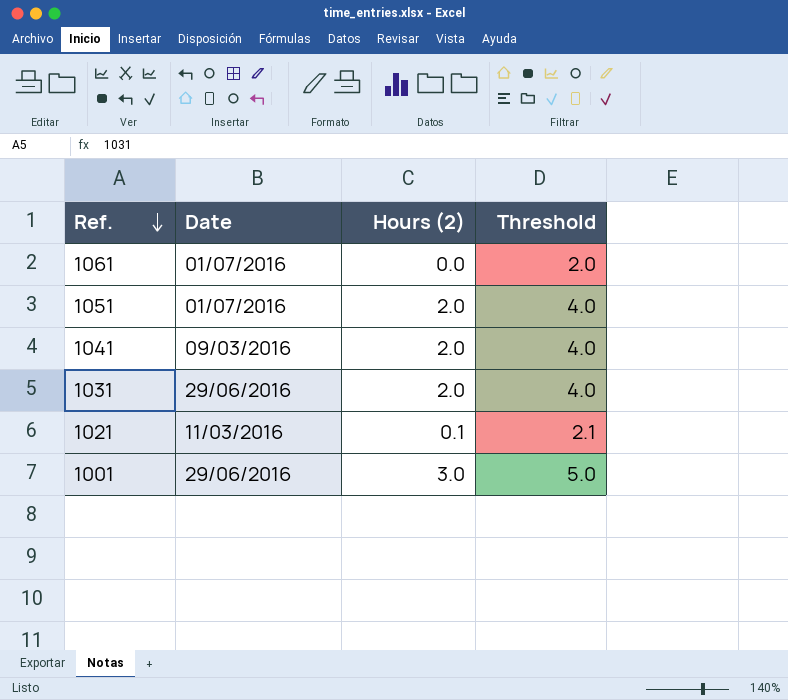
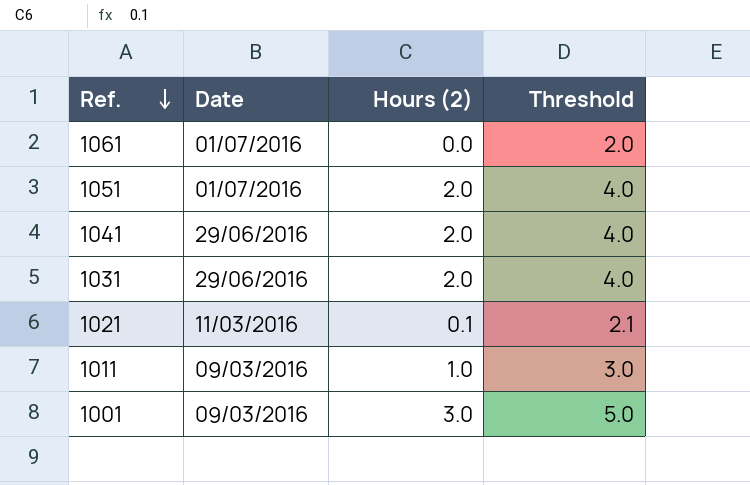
1041 | Date: 09/03/2016 -> 29/06/2016
row 1011: none -> 09/03/2016 | 1.0 | 3.0
1001 | Date: 29/06/2016 -> 09/03/2016

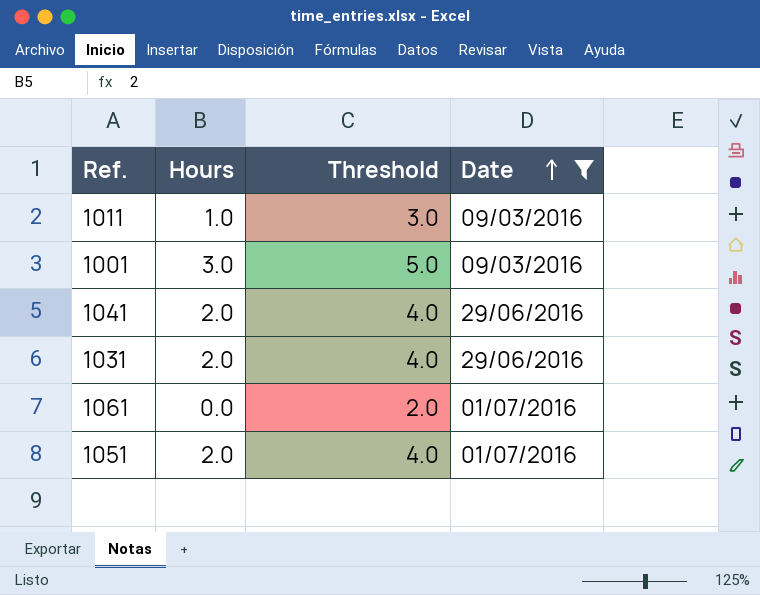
filter: none -> Date != 11/03/2016
row order: Ref. descending -> Date ascending
column name: Hours (2) -> Hours
column Date | position: 2 -> 4

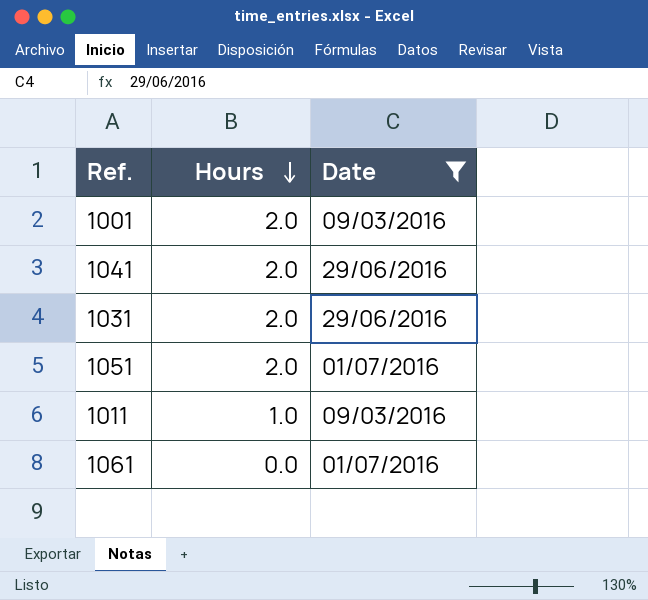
row order: Date ascending -> Hours descending
column Threshold | formula: [Hours] + 2 -> none
1001 | Hours: 3.0 -> 2.0

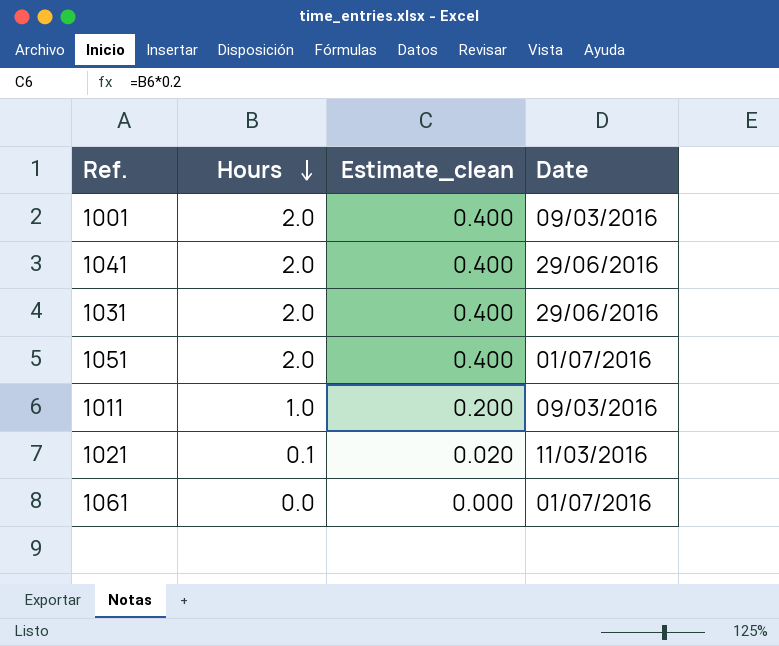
filter: Date != 11/03/2016 -> none
column Estimate_clean | formula: none -> [Hours] * 0.2

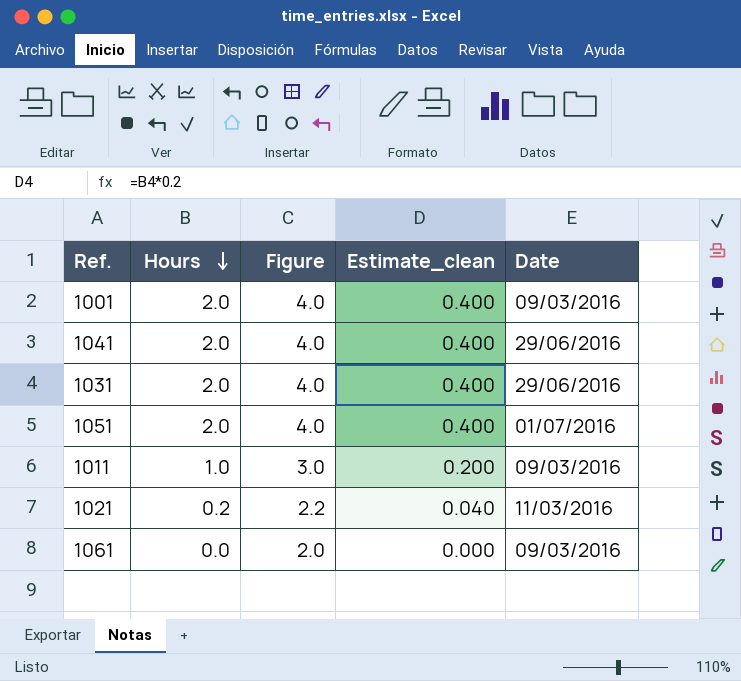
column Figure | formula: none -> [Hours] + 2
1021 | Hours: 0.1 -> 0.2
1021 | Estimate_clean: 0.020 -> 0.040
1061 | Date: 01/07/2016 -> 09/03/2016

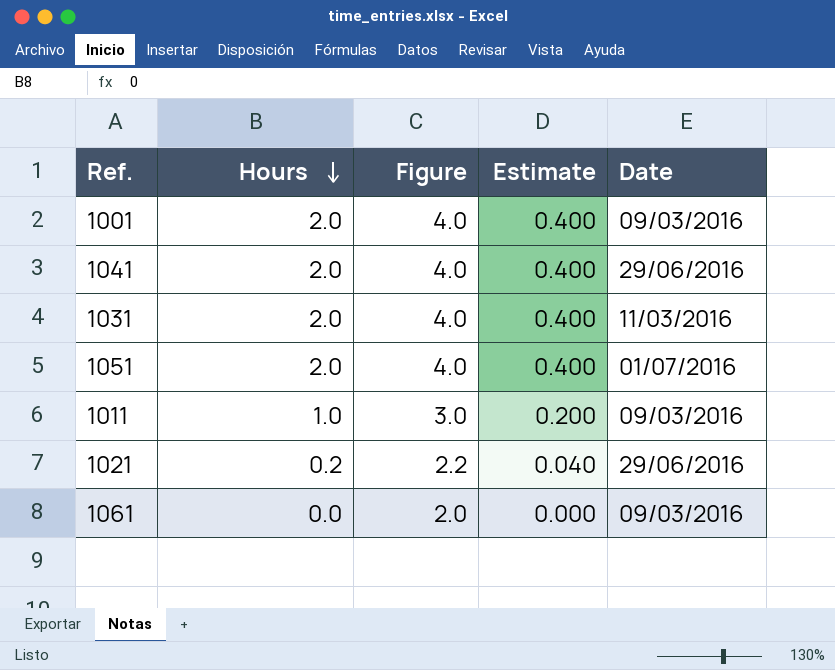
column name: Estimate_clean -> Estimate
1031 | Date: 29/06/2016 -> 11/03/2016
1021 | Date: 11/03/2016 -> 29/06/2016

